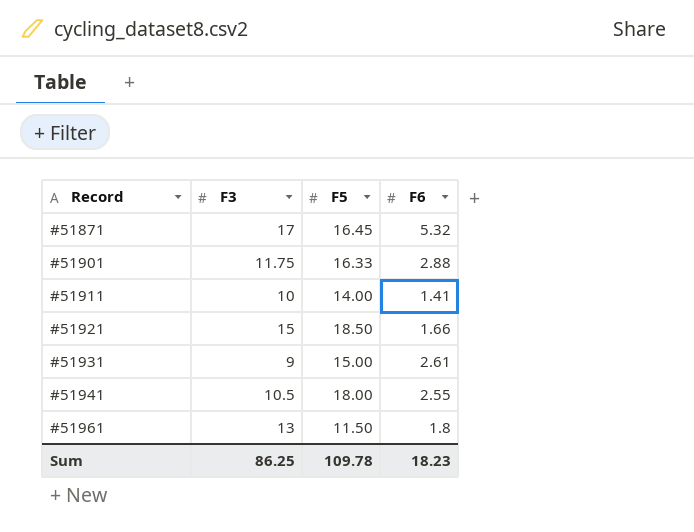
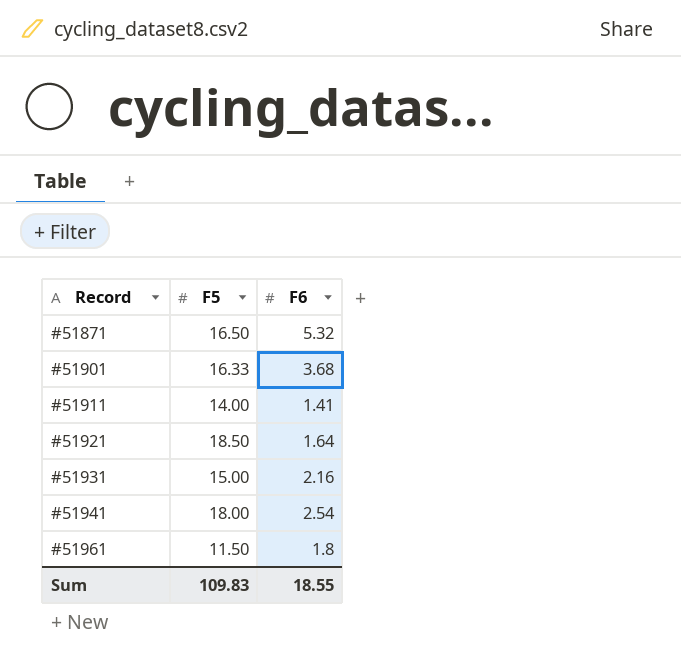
column F3 | position: 2 -> none
#51871 | F5: 16.45 -> 16.50
#51901 | F6: 2.88 -> 3.68
#51921 | F6: 1.66 -> 1.64
#51931 | F6: 2.61 -> 2.16
#51941 | F6: 2.55 -> 2.54
Sum | F5: 109.78 -> 109.83
Sum | F6: 18.23 -> 18.55

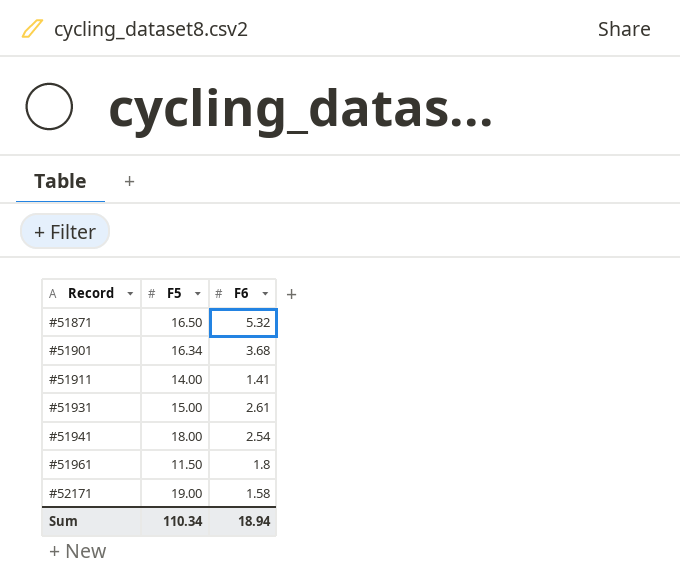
row #51921: 18.50 | 1.64 -> none
#51901 | F5: 16.33 -> 16.34
#51931 | F6: 2.16 -> 2.61
row #52171: none -> 19.00 | 1.58
Sum | F5: 109.83 -> 110.34
Sum | F6: 18.55 -> 18.94

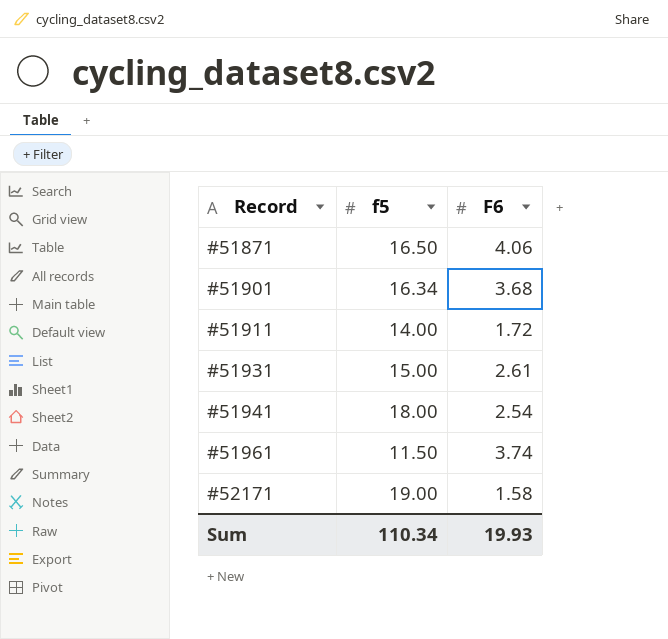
column name: F5 -> f5
#51871 | F6: 5.32 -> 4.06
#51911 | F6: 1.41 -> 1.72
#51961 | F6: 1.8 -> 3.74
Sum | F6: 18.94 -> 19.93

